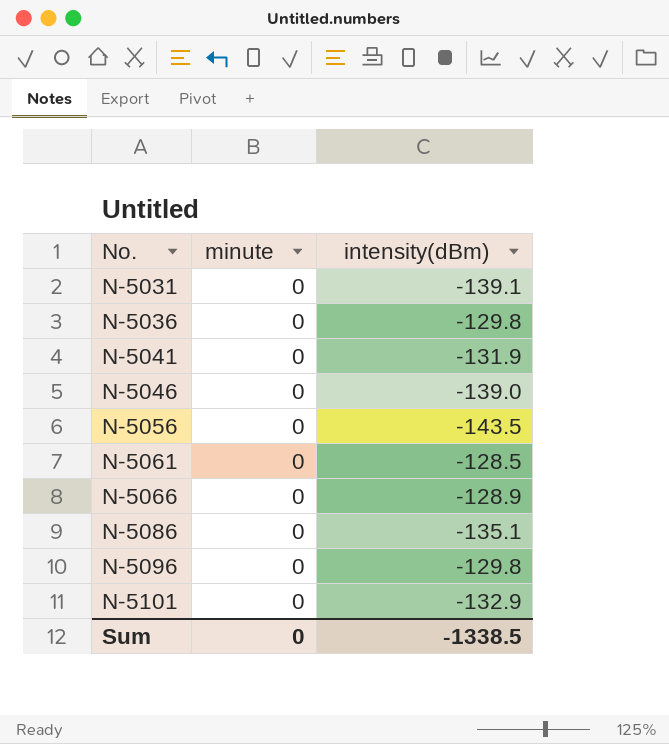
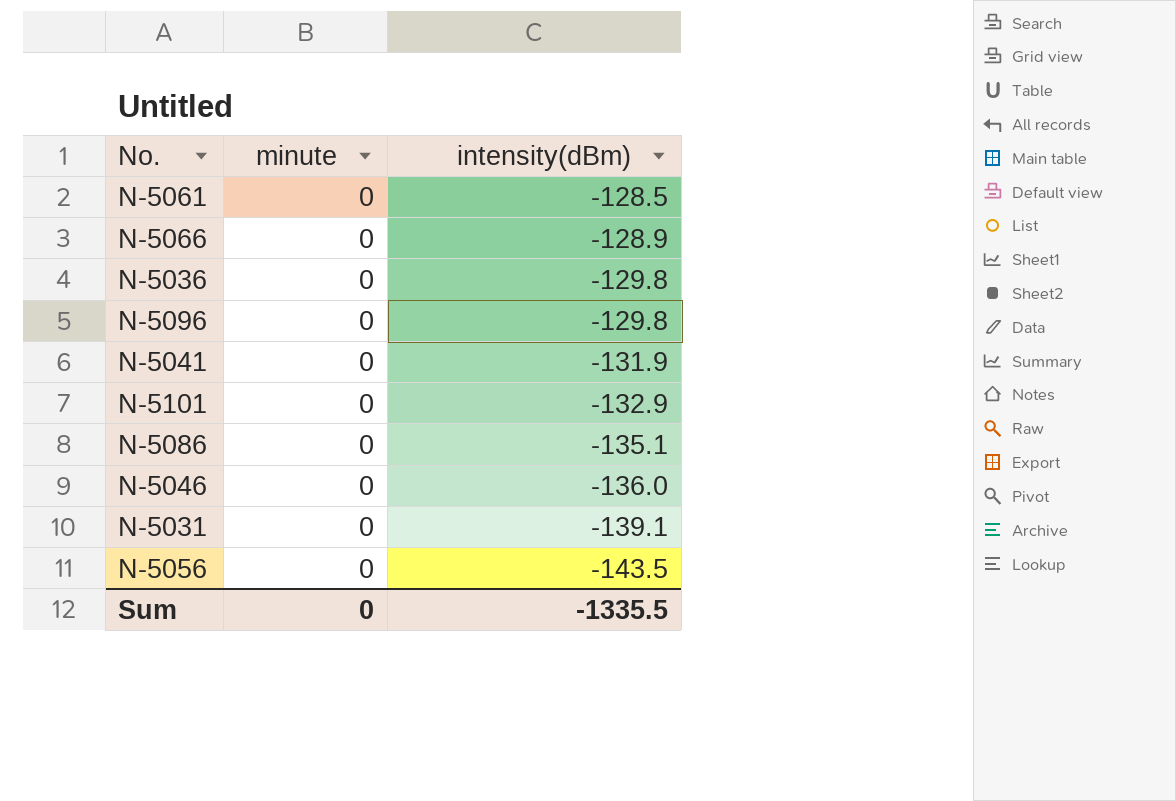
row order: No. ascending -> intensity(dBm) descending
N-5046 | intensity(dBm): -139.0 -> -136.0
Sum | intensity(dBm): -1338.5 -> -1335.5

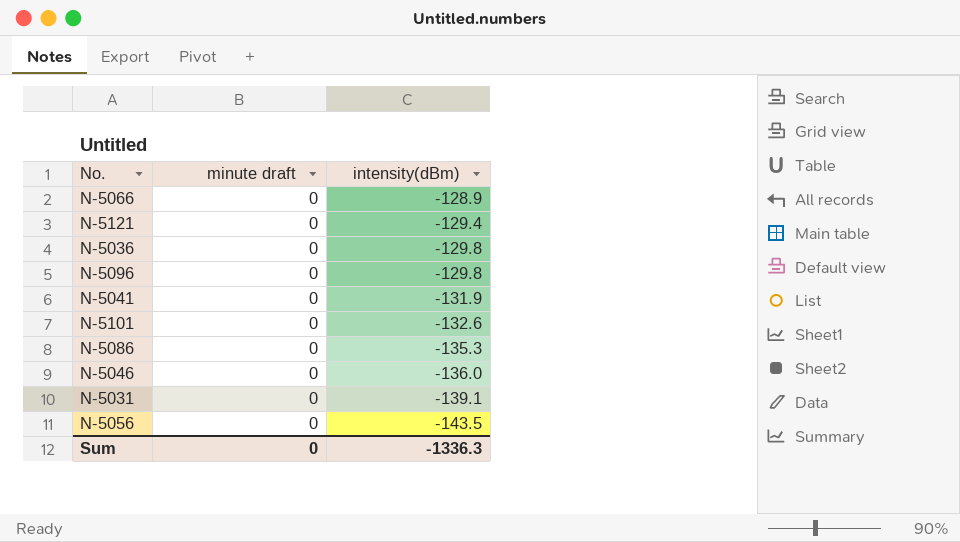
column name: minute -> minute draft
row N-5061: 0 | -128.5 -> none
row N-5121: none -> 0 | -129.4
N-5101 | intensity(dBm): -132.9 -> -132.6
N-5086 | intensity(dBm): -135.1 -> -135.3
Sum | intensity(dBm): -1335.5 -> -1336.3

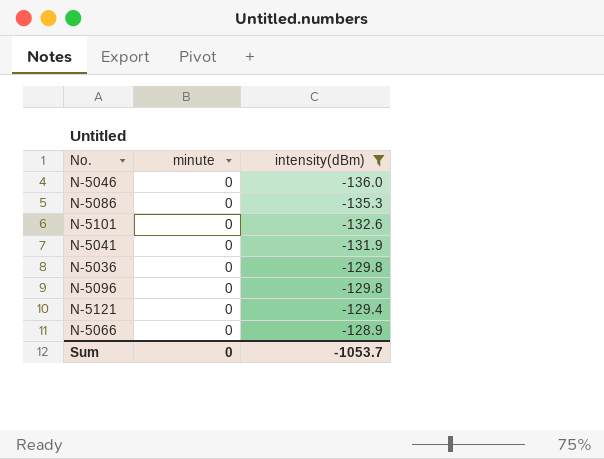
filter: none -> intensity(dBm) >= -136.0
row order: intensity(dBm) descending -> intensity(dBm) ascending
column name: minute draft -> minute
Sum | intensity(dBm): -1336.3 -> -1053.7

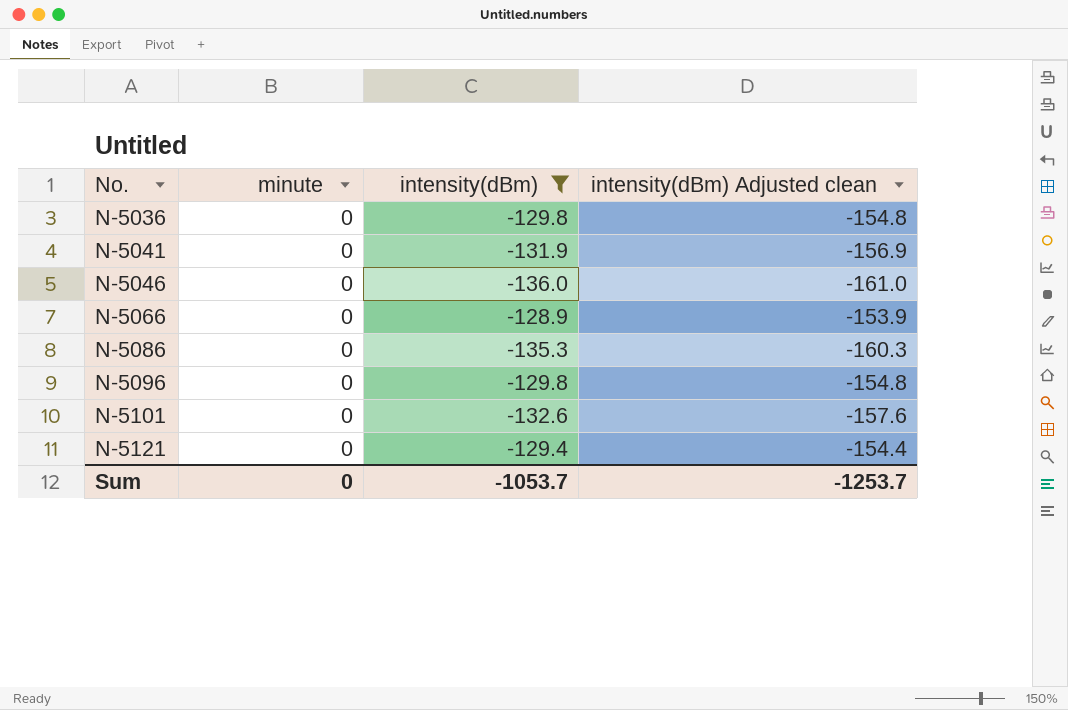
row order: intensity(dBm) ascending -> No. ascending
column intensity(dBm) Adjusted clean | formula: none -> [intensity(dBm)] - 25

